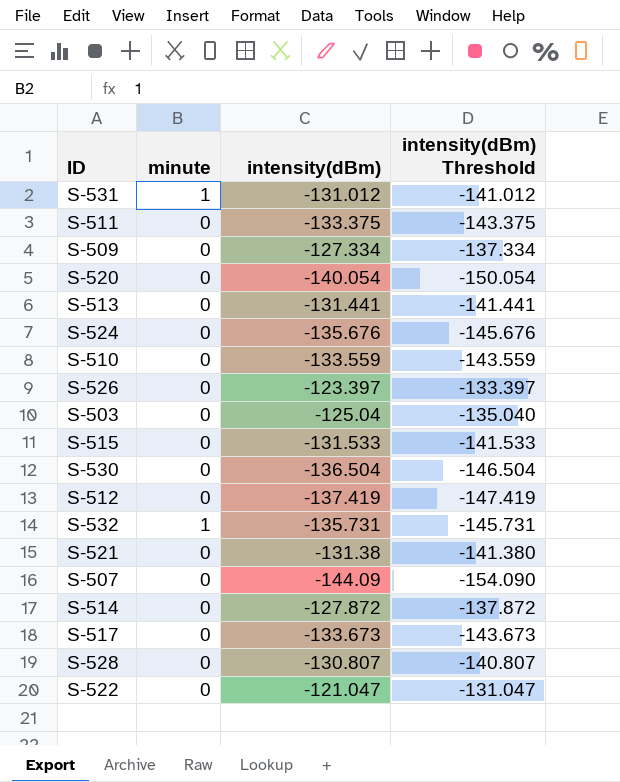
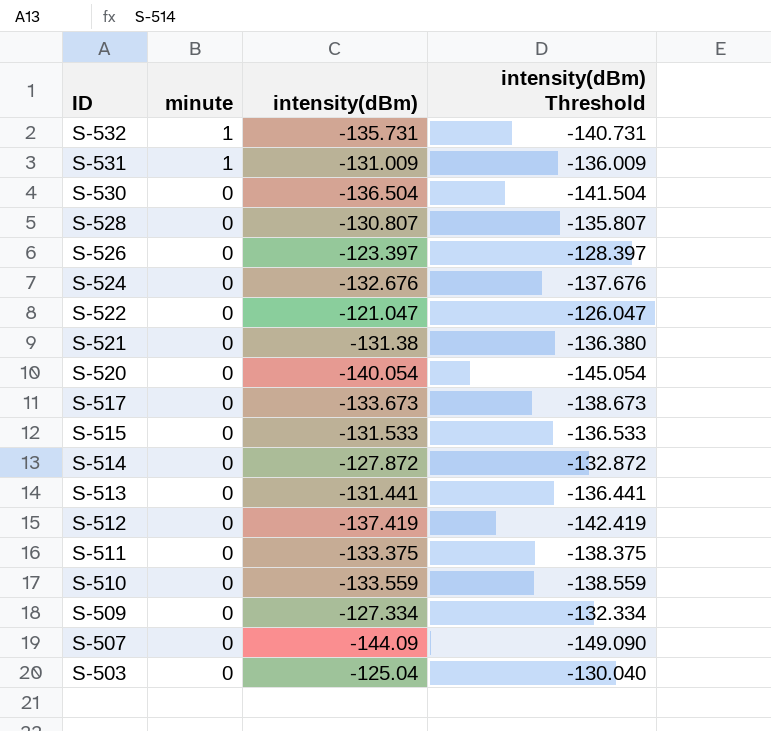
row order: none -> ID descending
column intensity(dBm) Threshold | formula: [intensity(dBm)] - 10 -> [intensity(dBm)] - 5
S-531 | intensity(dBm): -131.012 -> -131.009
S-524 | intensity(dBm): -135.676 -> -132.676

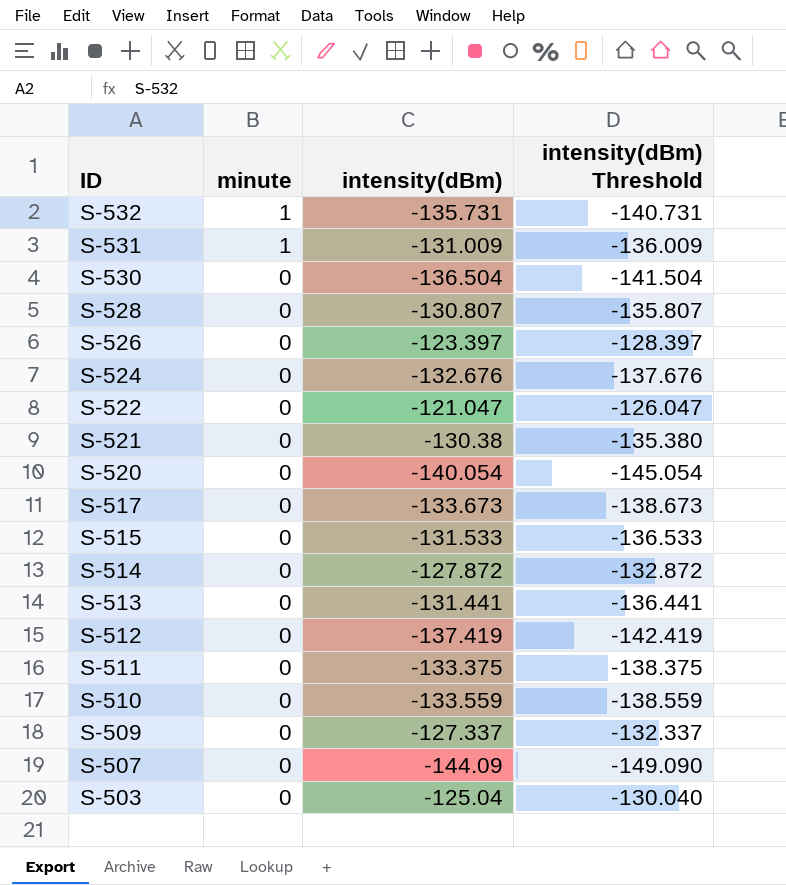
S-521 | intensity(dBm): -131.38 -> -130.38
S-521 | intensity(dBm) Threshold: -136.380 -> -135.380
S-509 | intensity(dBm): -127.334 -> -127.337
S-509 | intensity(dBm) Threshold: -132.334 -> -132.337

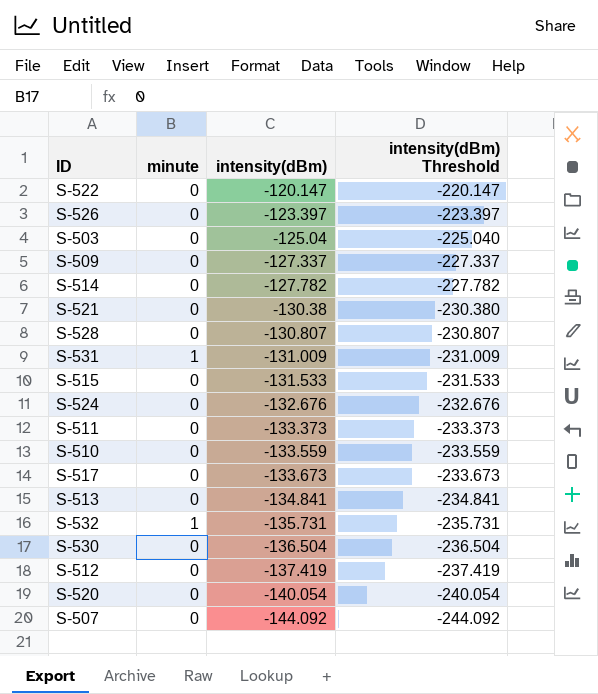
row order: ID descending -> intensity(dBm) descending
column intensity(dBm) Threshold | formula: [intensity(dBm)] - 5 -> [intensity(dBm)] - 100
S-522 | intensity(dBm): -121.047 -> -120.147
S-514 | intensity(dBm): -127.872 -> -127.782
S-511 | intensity(dBm): -133.375 -> -133.373
S-513 | intensity(dBm): -131.441 -> -134.841
S-507 | intensity(dBm): -144.09 -> -144.092

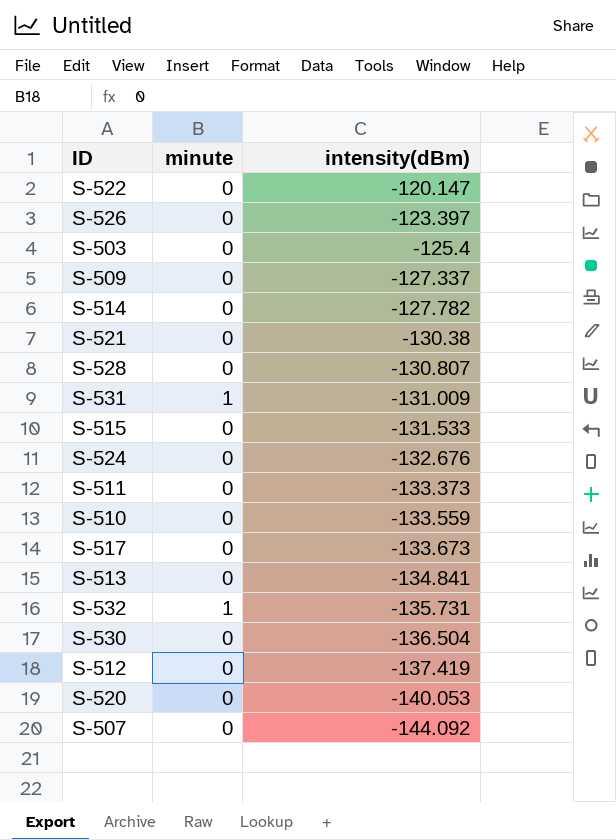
column intensity(dBm) Threshold | formula: [intensity(dBm)] - 100 -> none
S-503 | intensity(dBm): -125.04 -> -125.4
S-520 | intensity(dBm): -140.054 -> -140.053

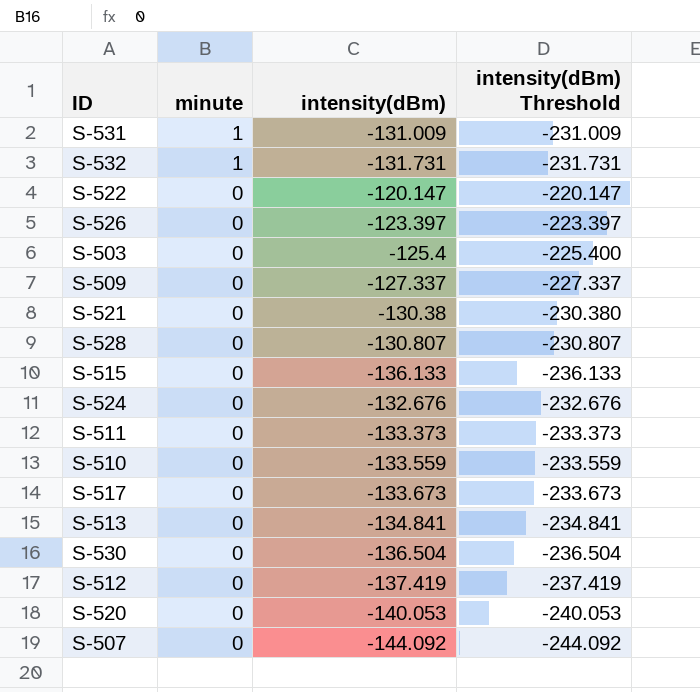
row order: intensity(dBm) descending -> minute descending
column intensity(dBm) Threshold | formula: none -> [intensity(dBm)] - 100
row S-514: 0 | -127.782 -> none
S-532 | intensity(dBm): -135.731 -> -131.731
S-515 | intensity(dBm): -131.533 -> -136.133

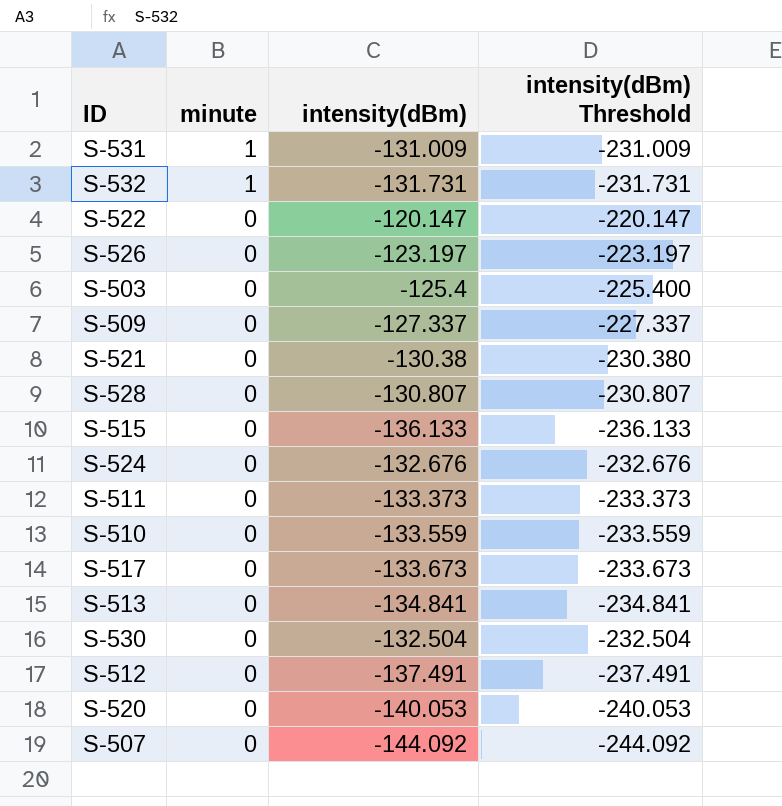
S-526 | intensity(dBm): -123.397 -> -123.197
S-526 | intensity(dBm) Threshold: -223.397 -> -223.197
S-530 | intensity(dBm): -136.504 -> -132.504
S-530 | intensity(dBm) Threshold: -236.504 -> -232.504
S-512 | intensity(dBm): -137.419 -> -137.491
S-512 | intensity(dBm) Threshold: -237.419 -> -237.491

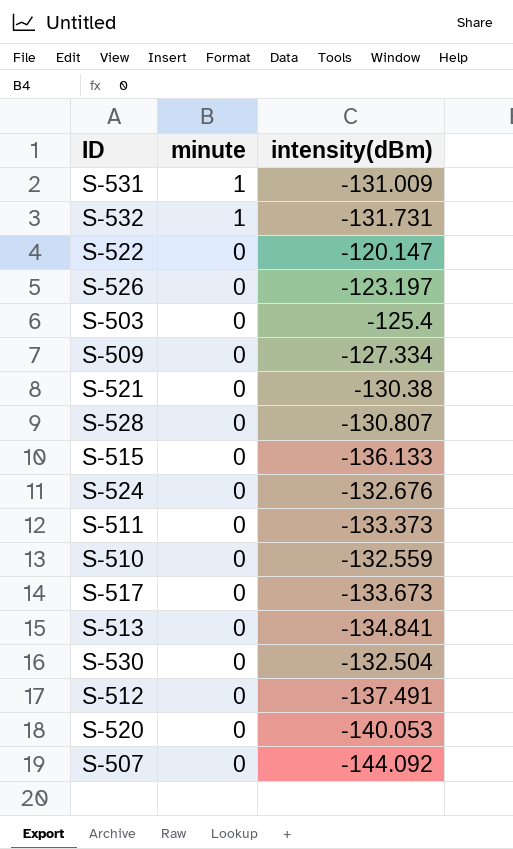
column intensity(dBm) Threshold | formula: [intensity(dBm)] - 100 -> none
S-509 | intensity(dBm): -127.337 -> -127.334
S-510 | intensity(dBm): -133.559 -> -132.559

